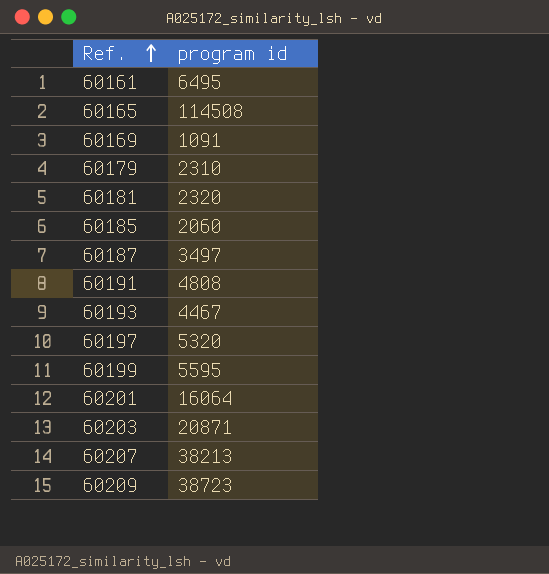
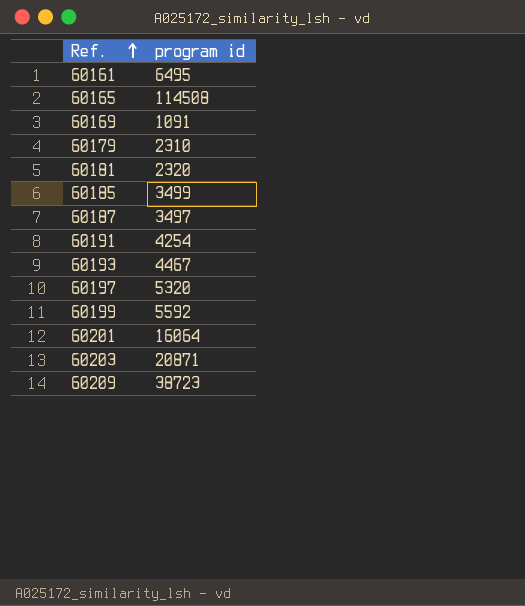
row 60207: 38213 -> none
60185 | program id: 2060 -> 3499
60191 | program id: 4808 -> 4254
60199 | program id: 5595 -> 5592

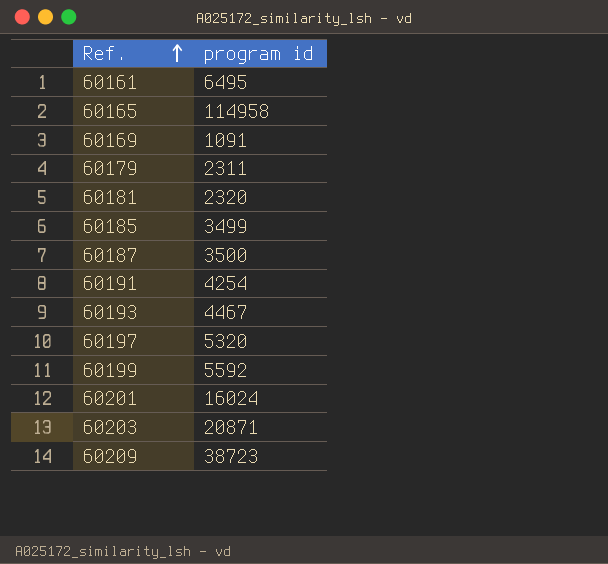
60165 | program id: 114508 -> 114958
60179 | program id: 2310 -> 2311
60187 | program id: 3497 -> 3500
60201 | program id: 16064 -> 16024

